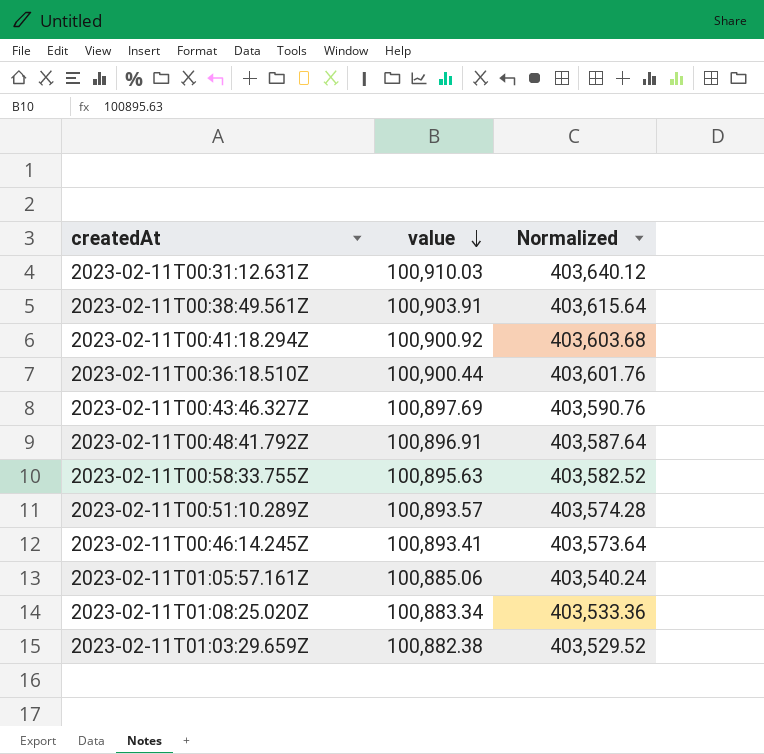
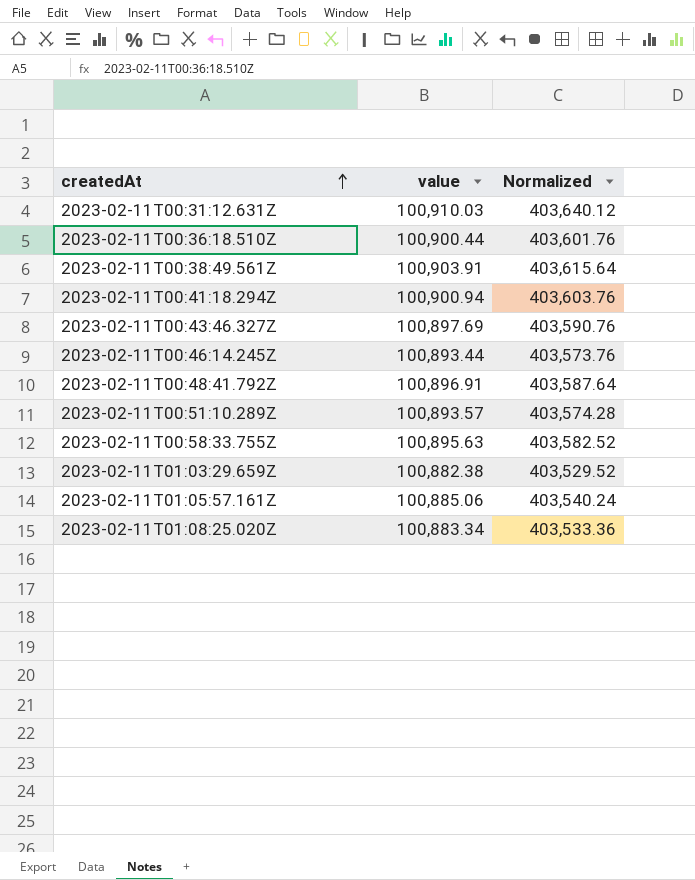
row order: value descending -> createdAt ascending
2023-02-11T00:41:18.294Z | value: 100,900.92 -> 100,900.94
2023-02-11T00:41:18.294Z | Normalized: 403,603.68 -> 403,603.76
2023-02-11T00:46:14.245Z | value: 100,893.41 -> 100,893.44
2023-02-11T00:46:14.245Z | Normalized: 403,573.64 -> 403,573.76

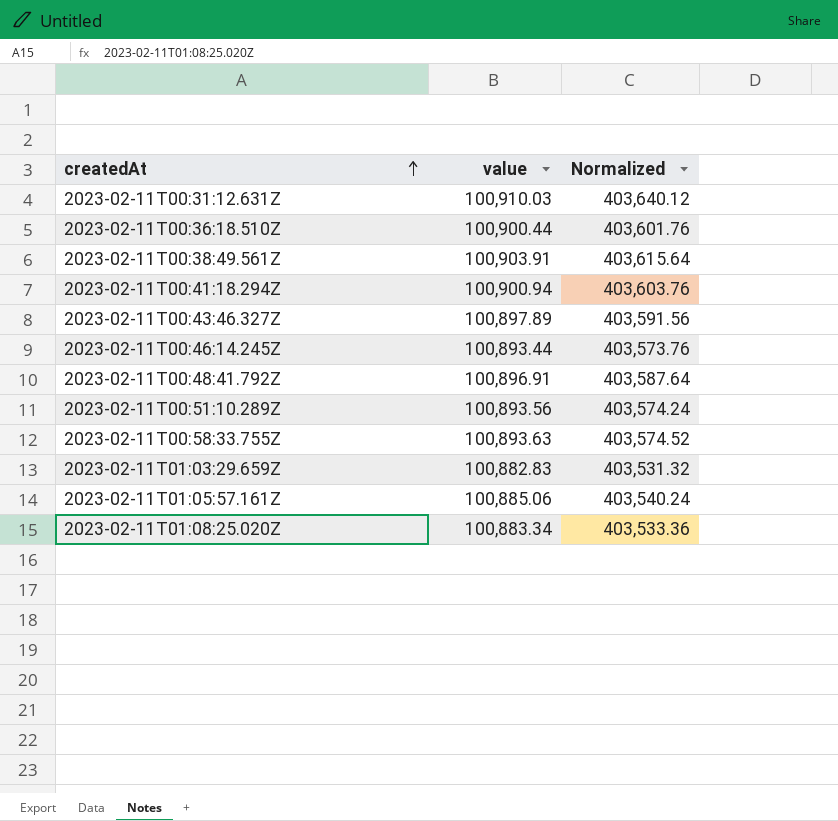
2023-02-11T00:43:46.327Z | value: 100,897.69 -> 100,897.89
2023-02-11T00:43:46.327Z | Normalized: 403,590.76 -> 403,591.56
2023-02-11T00:51:10.289Z | value: 100,893.57 -> 100,893.56
2023-02-11T00:51:10.289Z | Normalized: 403,574.28 -> 403,574.24
2023-02-11T00:58:33.755Z | value: 100,895.63 -> 100,893.63
2023-02-11T00:58:33.755Z | Normalized: 403,582.52 -> 403,574.52
2023-02-11T01:03:29.659Z | value: 100,882.38 -> 100,882.83
2023-02-11T01:03:29.659Z | Normalized: 403,529.52 -> 403,531.32

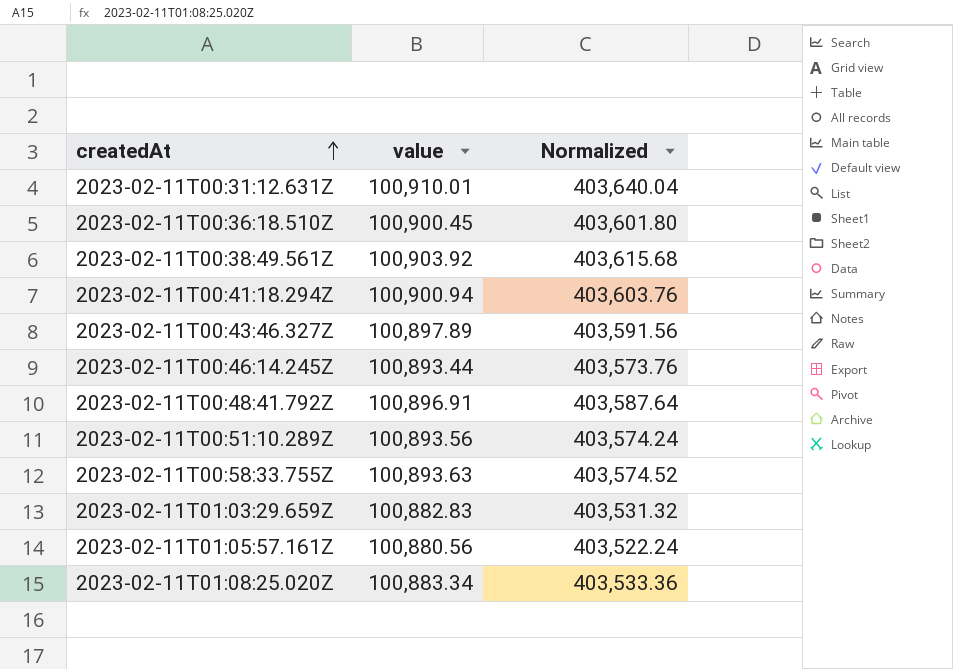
2023-02-11T00:31:12.631Z | value: 100,910.03 -> 100,910.01
2023-02-11T00:31:12.631Z | Normalized: 403,640.12 -> 403,640.04
2023-02-11T00:36:18.510Z | value: 100,900.44 -> 100,900.45
2023-02-11T00:36:18.510Z | Normalized: 403,601.76 -> 403,601.80
2023-02-11T00:38:49.561Z | value: 100,903.91 -> 100,903.92
2023-02-11T00:38:49.561Z | Normalized: 403,615.64 -> 403,615.68
2023-02-11T01:05:57.161Z | value: 100,885.06 -> 100,880.56
2023-02-11T01:05:57.161Z | Normalized: 403,540.24 -> 403,522.24

